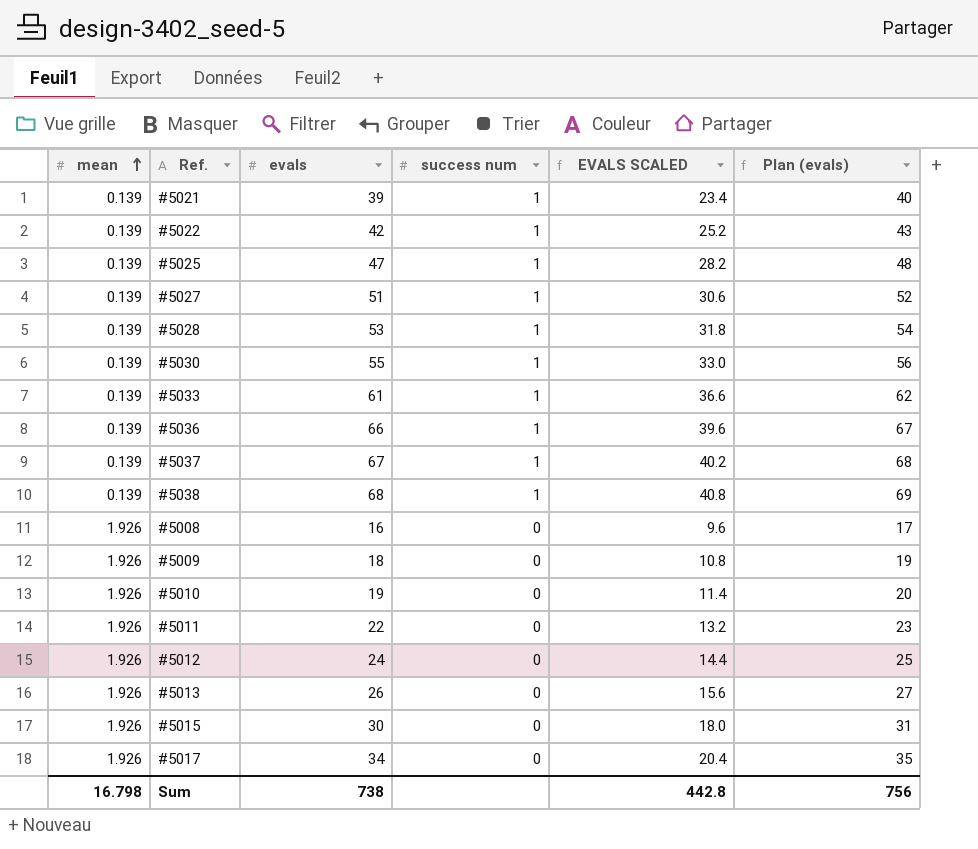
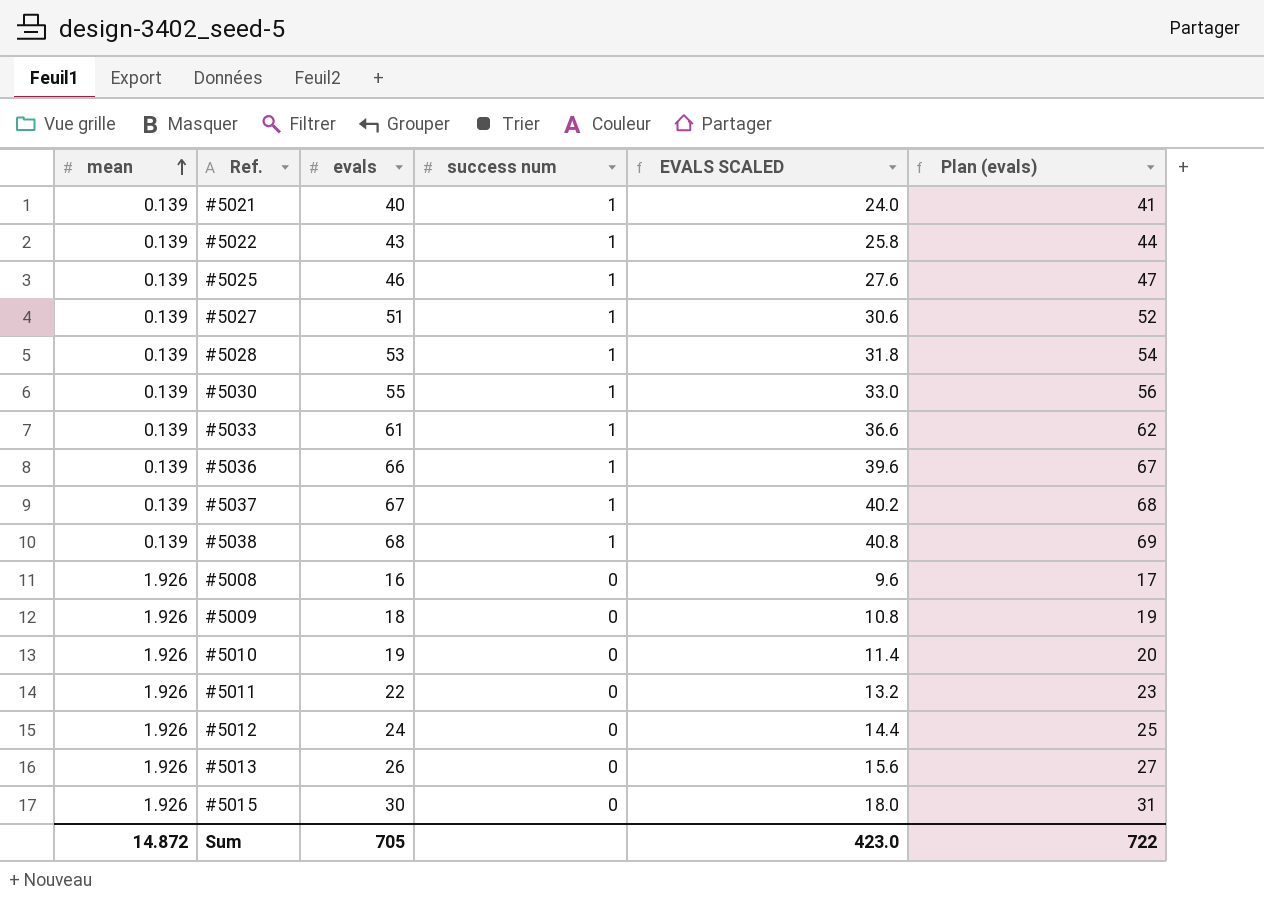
row #5017: 1.926 | 34 | 0 | 20.4 | 35 -> none
#5021 | evals: 39 -> 40
#5021 | EVALS SCALED: 23.4 -> 24.0
#5021 | Plan (evals): 40 -> 41
#5022 | evals: 42 -> 43
#5022 | EVALS SCALED: 25.2 -> 25.8
#5022 | Plan (evals): 43 -> 44
#5025 | evals: 47 -> 46
#5025 | EVALS SCALED: 28.2 -> 27.6
#5025 | Plan (evals): 48 -> 47
Sum | mean: 16.798 -> 14.872
Sum | evals: 738 -> 705
Sum | EVALS SCALED: 442.8 -> 423.0
Sum | Plan (evals): 756 -> 722

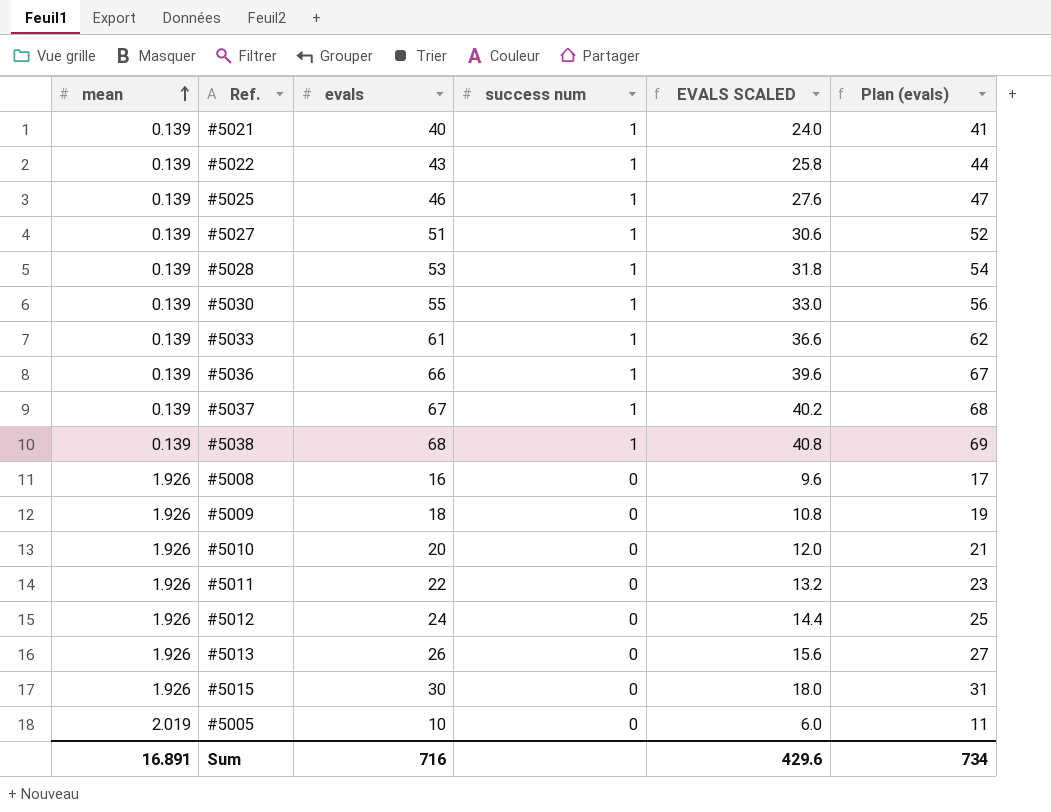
#5010 | evals: 19 -> 20
#5010 | EVALS SCALED: 11.4 -> 12.0
#5010 | Plan (evals): 20 -> 21
row #5005: none -> 2.019 | 10 | 0 | 6.0 | 11
Sum | mean: 14.872 -> 16.891
Sum | evals: 705 -> 716
Sum | EVALS SCALED: 423.0 -> 429.6
Sum | Plan (evals): 722 -> 734

